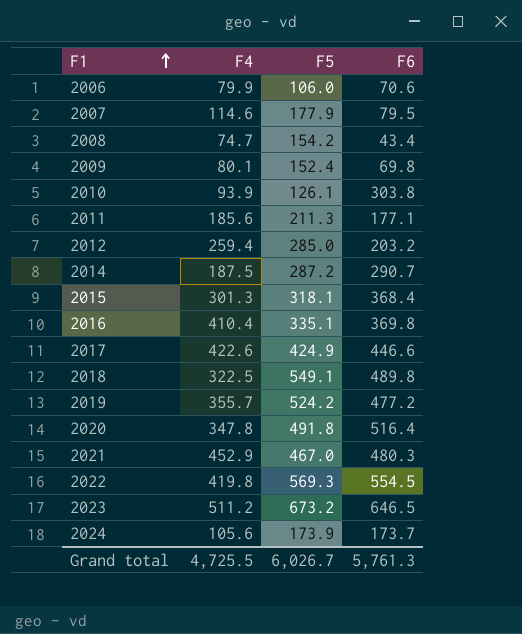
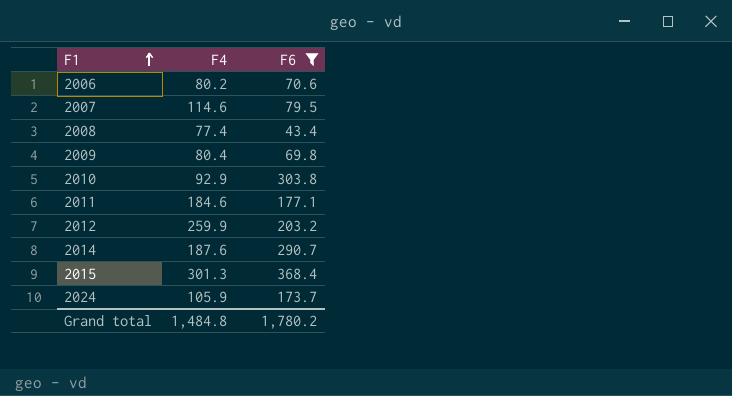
filter: none -> F6 <= 368.4
column F5 | position: 3 -> none
2006 | F4: 79.9 -> 80.2
2008 | F4: 74.7 -> 77.4
2009 | F4: 80.1 -> 80.4
2010 | F4: 93.9 -> 92.9
2011 | F4: 185.6 -> 184.6
2012 | F4: 259.4 -> 259.9
2014 | F4: 187.5 -> 187.6
2024 | F4: 105.6 -> 105.9
Grand total | F4: 4,725.5 -> 1,484.8
Grand total | F6: 5,761.3 -> 1,780.2

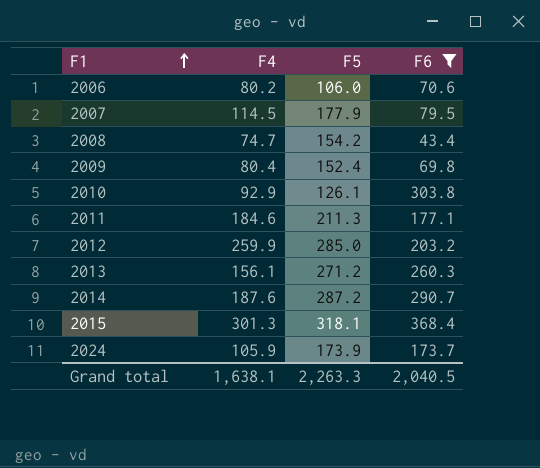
column F5 | position: none -> 3
2007 | F4: 114.6 -> 114.5
2008 | F4: 77.4 -> 74.7
row 2013: none -> 156.1 | 271.2 | 260.3
Grand total | F4: 1,484.8 -> 1,638.1
Grand total | F6: 1,780.2 -> 2,040.5

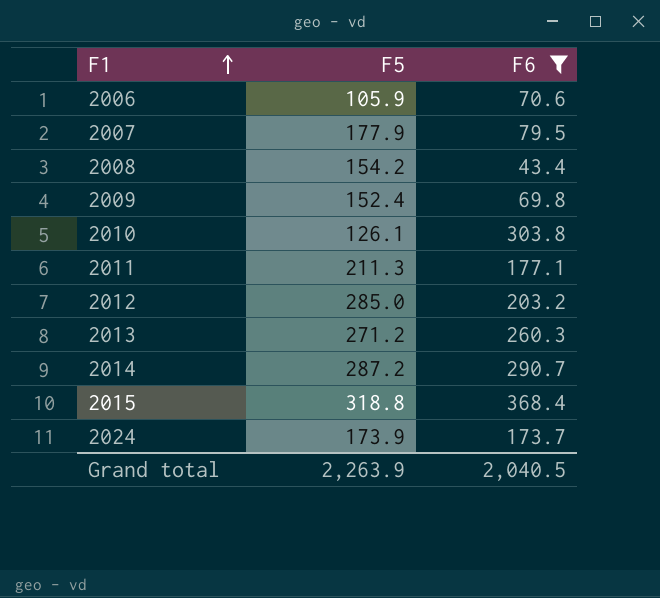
column F4 | position: 2 -> none
2006 | F5: 106.0 -> 105.9
2015 | F5: 318.1 -> 318.8
Grand total | F5: 2,263.3 -> 2,263.9

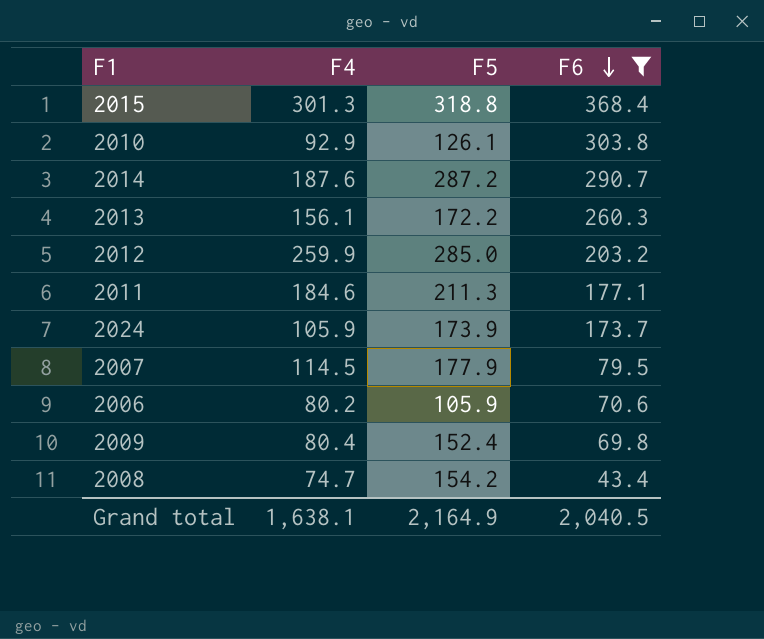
row order: F1 ascending -> F6 descending
column F4 | position: none -> 2
2013 | F5: 271.2 -> 172.2
Grand total | F5: 2,263.9 -> 2,164.9

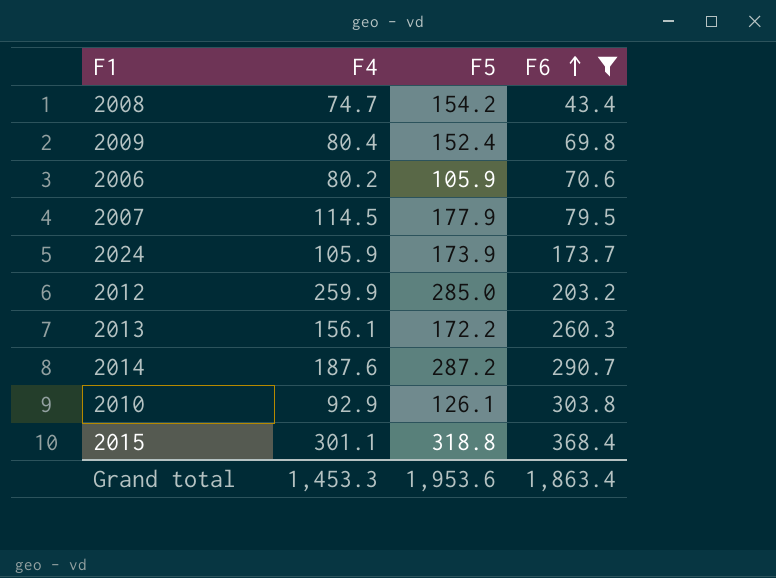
row order: F6 descending -> F6 ascending
row 2011: 184.6 | 211.3 | 177.1 -> none
2015 | F4: 301.3 -> 301.1
Grand total | F4: 1,638.1 -> 1,453.3
Grand total | F5: 2,164.9 -> 1,953.6
Grand total | F6: 2,040.5 -> 1,863.4

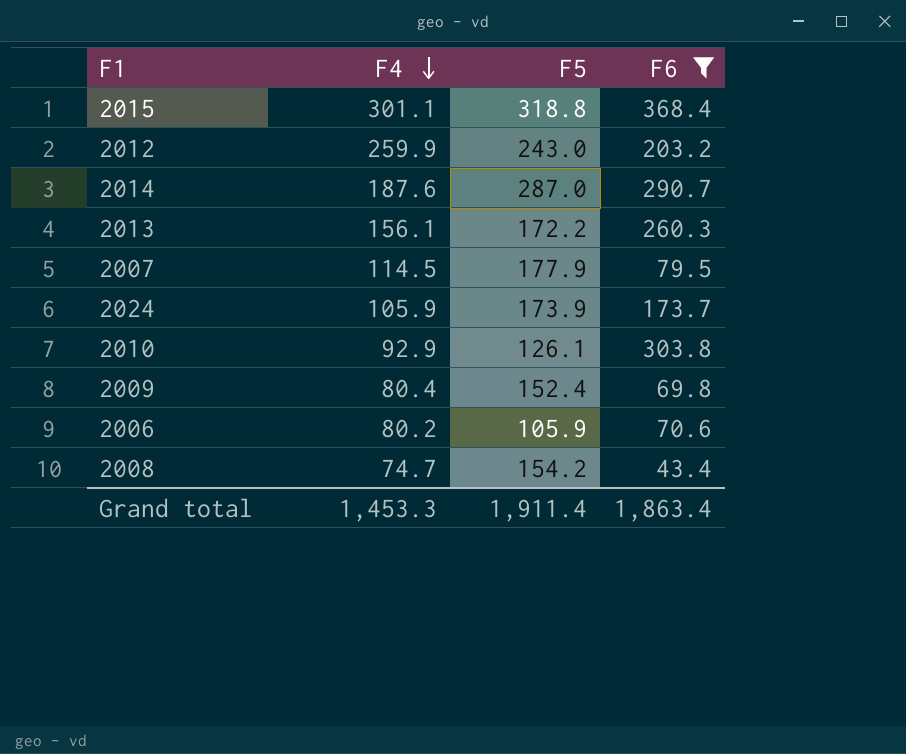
row order: F6 ascending -> F4 descending
2012 | F5: 285.0 -> 243.0
2014 | F5: 287.2 -> 287.0
Grand total | F5: 1,953.6 -> 1,911.4

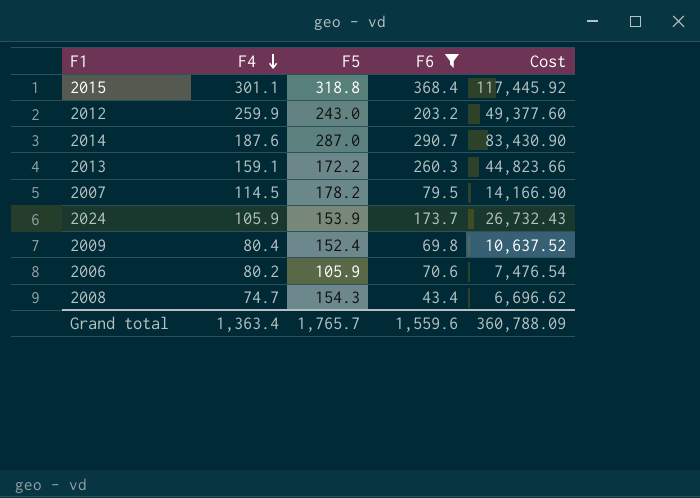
column Cost | formula: none -> [F5] * [F6]
row 2010: 92.9 | 126.1 | 303.8 -> none
2013 | F4: 156.1 -> 159.1
2007 | F5: 177.9 -> 178.2
2024 | F5: 173.9 -> 153.9
2008 | F5: 154.2 -> 154.3
Grand total | F4: 1,453.3 -> 1,363.4
Grand total | F5: 1,911.4 -> 1,765.7
Grand total | F6: 1,863.4 -> 1,559.6

